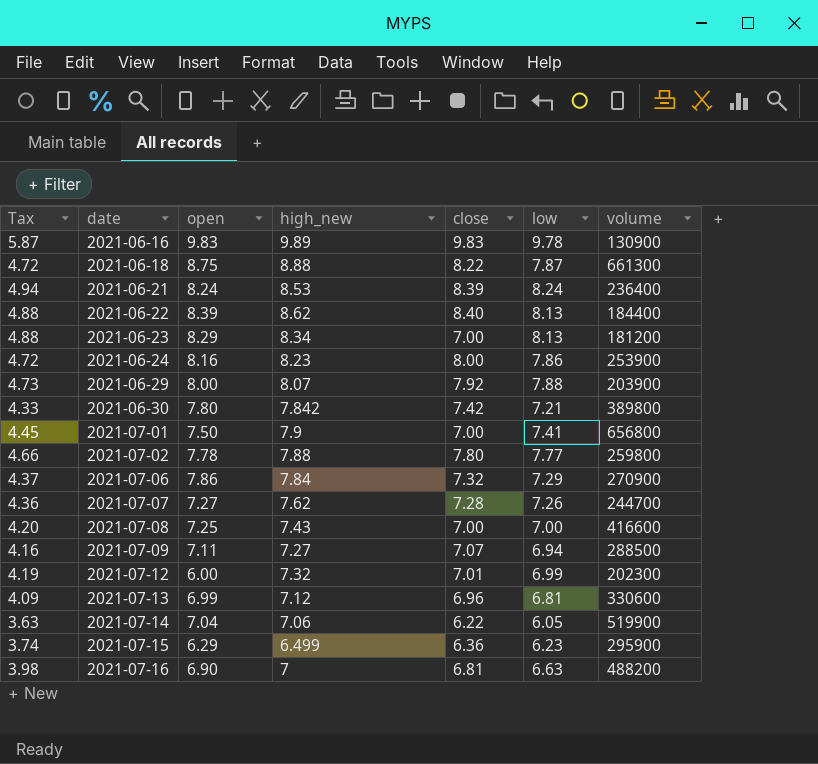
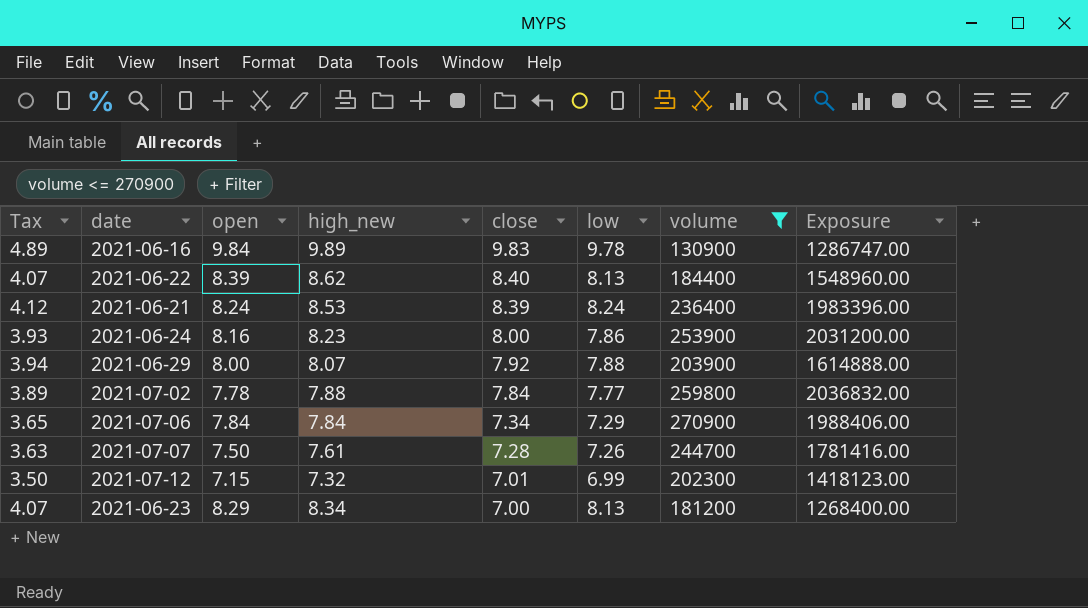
filter: none -> volume <= 270900
row order: date ascending -> close descending
column Tax | formula: [low] * 0.6 -> [low] * 0.5
column Exposure | formula: none -> [close] * [volume]
2021-06-16 | open: 9.83 -> 9.84
2021-07-02 | close: 7.80 -> 7.84
2021-07-06 | open: 7.86 -> 7.84
2021-07-06 | close: 7.32 -> 7.34
2021-07-07 | open: 7.27 -> 7.50
2021-07-07 | high_new: 7.62 -> 7.61
2021-07-12 | open: 6.00 -> 7.15

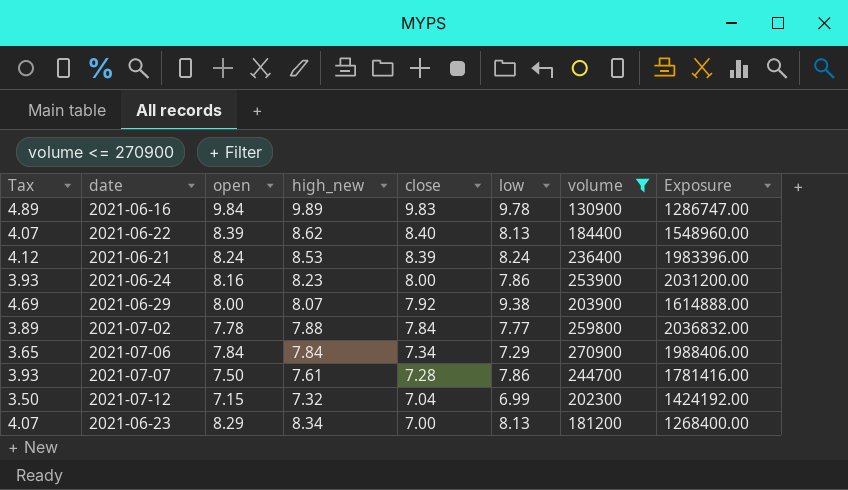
2021-06-29 | Tax: 3.94 -> 4.69
2021-06-29 | low: 7.88 -> 9.38
2021-07-07 | Tax: 3.63 -> 3.93
2021-07-07 | low: 7.26 -> 7.86
2021-07-12 | close: 7.01 -> 7.04
2021-07-12 | Exposure: 1418123.00 -> 1424192.00

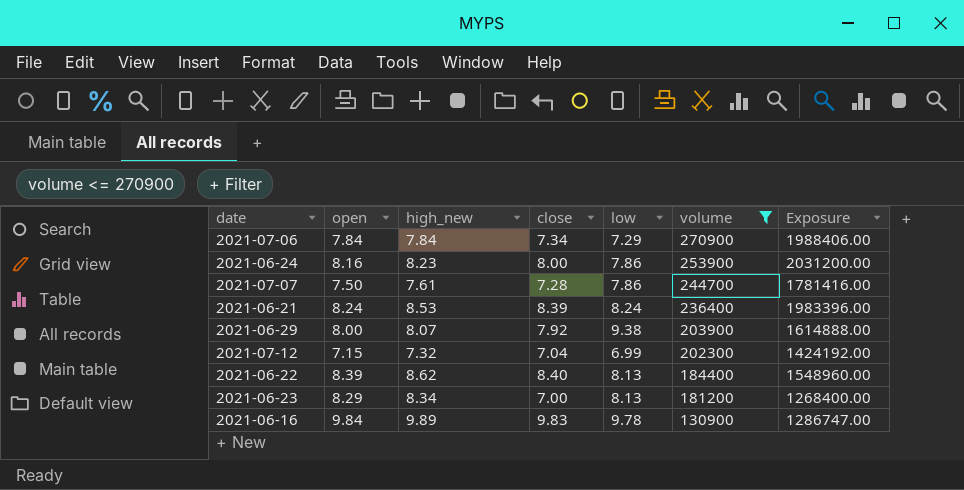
row order: close descending -> volume descending
column Tax | formula: [low] * 0.5 -> none
row 2021-07-02: 3.89 | 7.78 | 7.88 | 7.84 | 7.77 | 259800 | 2036832.00 -> none

